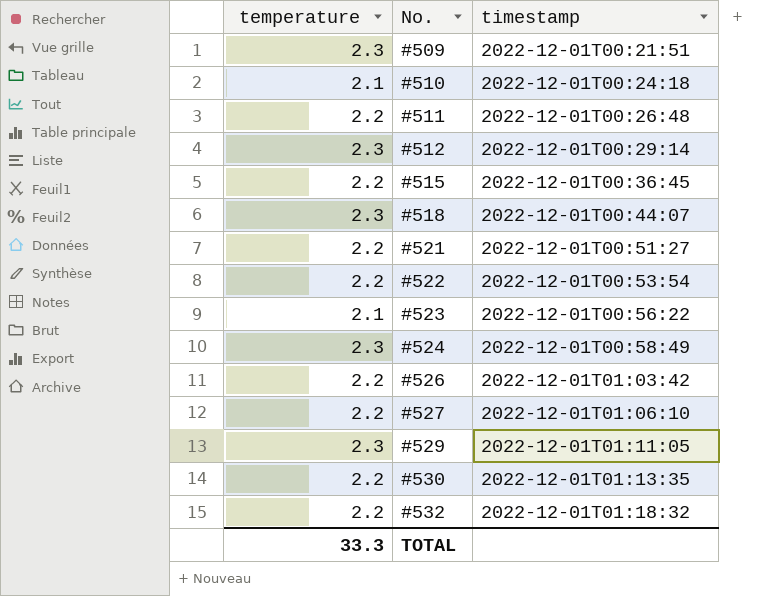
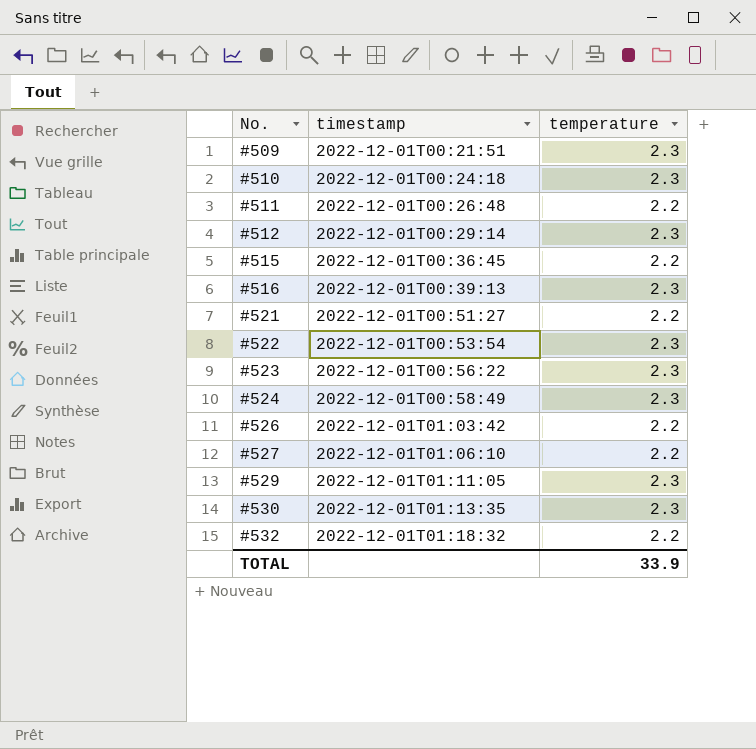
column temperature | position: 1 -> 3
row #518: 2.3 | 2022-12-01T00:44:07 -> none
#510 | temperature: 2.1 -> 2.3
row #516: none -> 2022-12-01T00:39:13 | 2.3
#522 | temperature: 2.2 -> 2.3
#523 | temperature: 2.1 -> 2.3
#530 | temperature: 2.2 -> 2.3
TOTAL | temperature: 33.3 -> 33.9

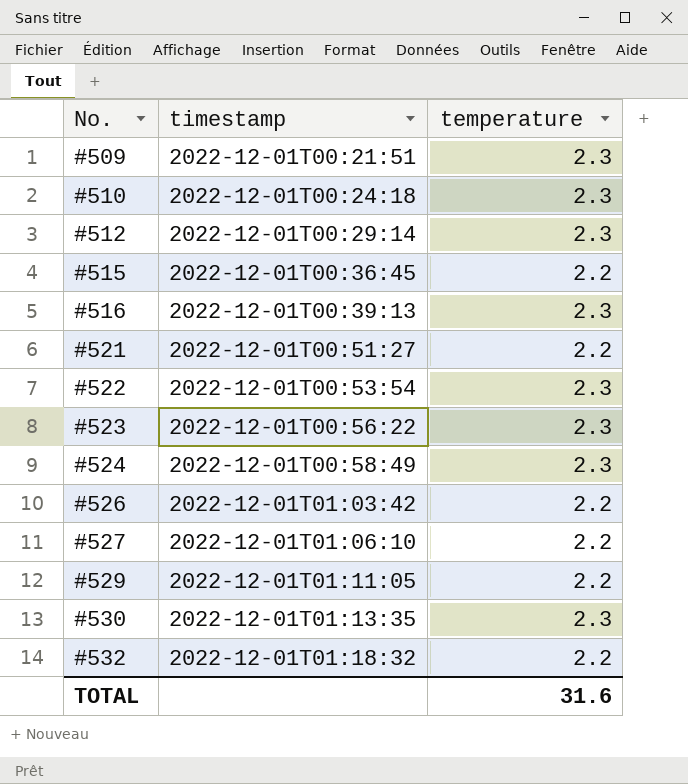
row #511: 2022-12-01T00:26:48 | 2.2 -> none
#529 | temperature: 2.3 -> 2.2
TOTAL | temperature: 33.9 -> 31.6

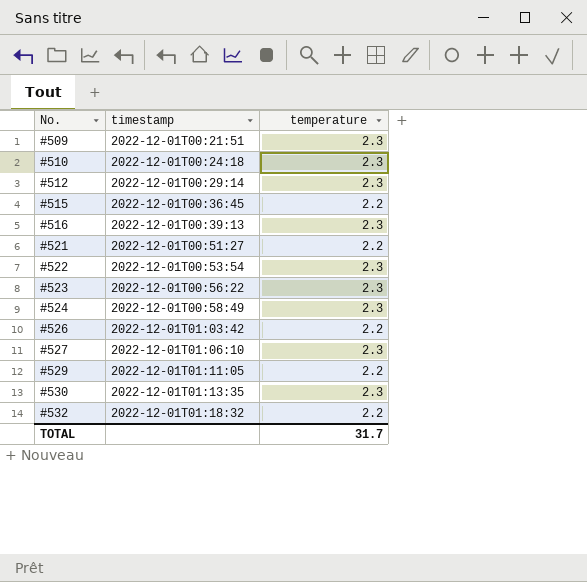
#527 | temperature: 2.2 -> 2.3
TOTAL | temperature: 31.6 -> 31.7

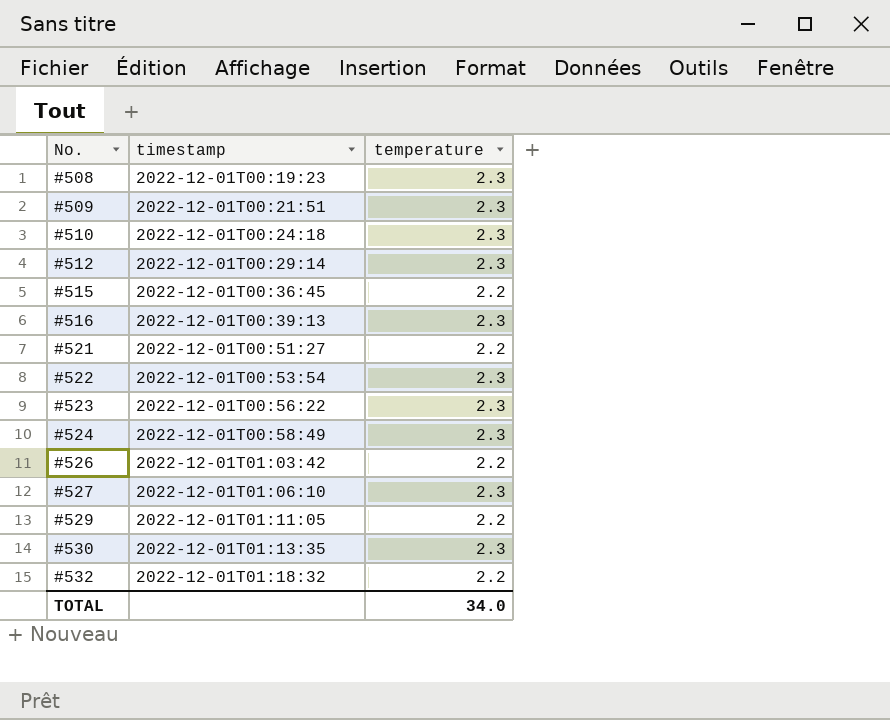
row #508: none -> 2022-12-01T00:19:23 | 2.3
TOTAL | temperature: 31.7 -> 34.0

